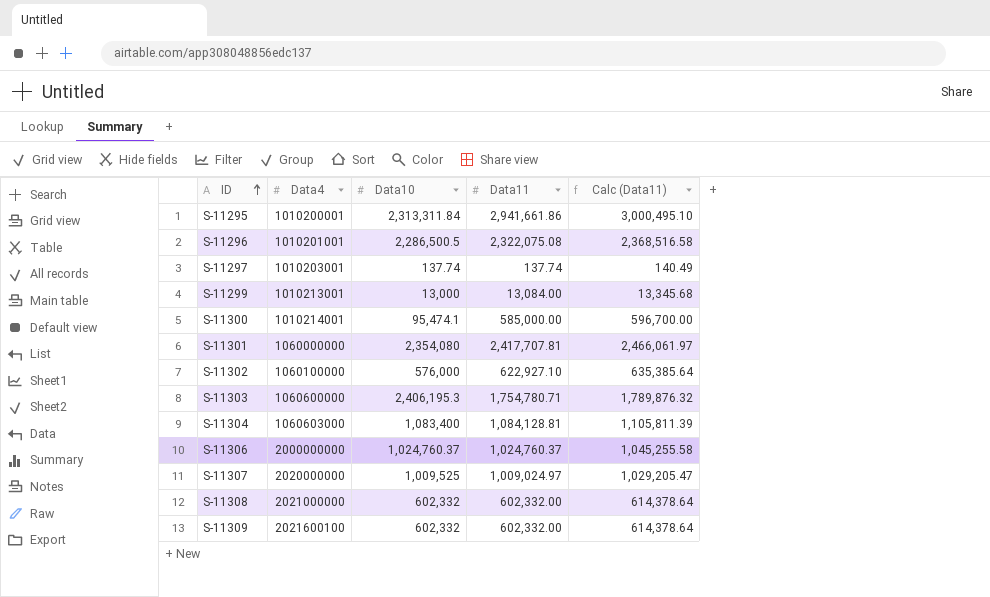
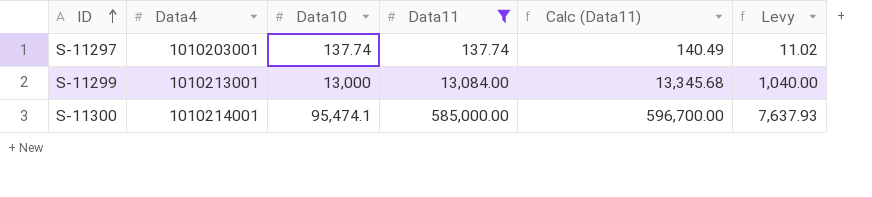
filter: none -> Data11 <= 585,000.00
column Levy | formula: none -> [Data10] * 0.08

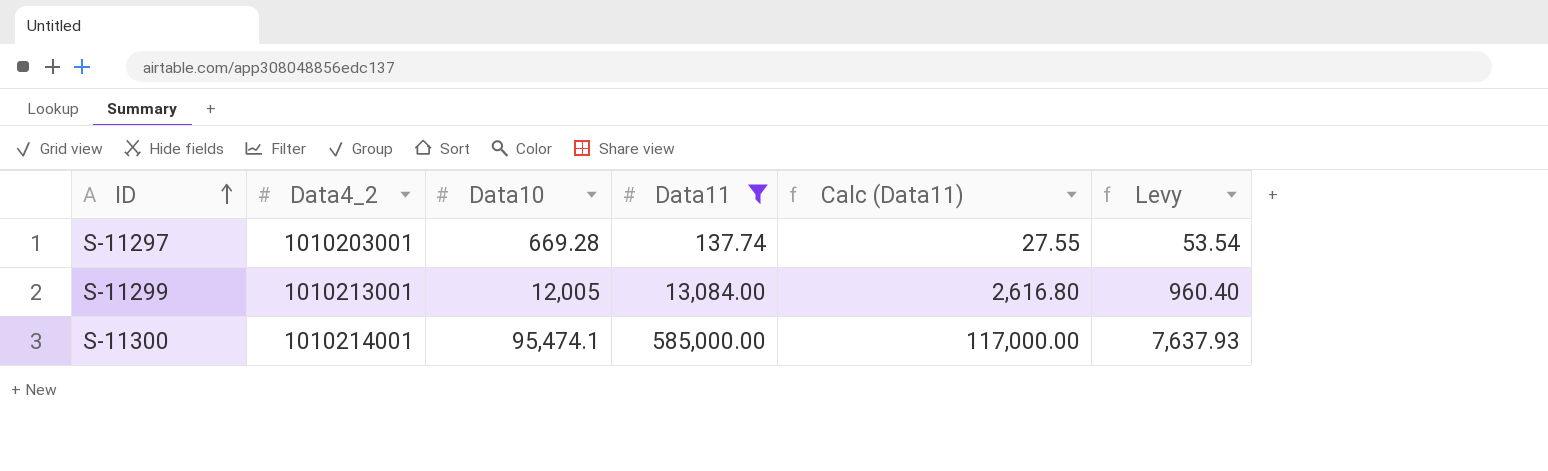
column name: Data4 -> Data4_2
column Calc (Data11) | formula: [Data11] * 1.02 -> [Data11] * 0.2
S-11297 | Data10: 137.74 -> 669.28
S-11297 | Levy: 11.02 -> 53.54
S-11299 | Data10: 13,000 -> 12,005
S-11299 | Levy: 1,040.00 -> 960.40

